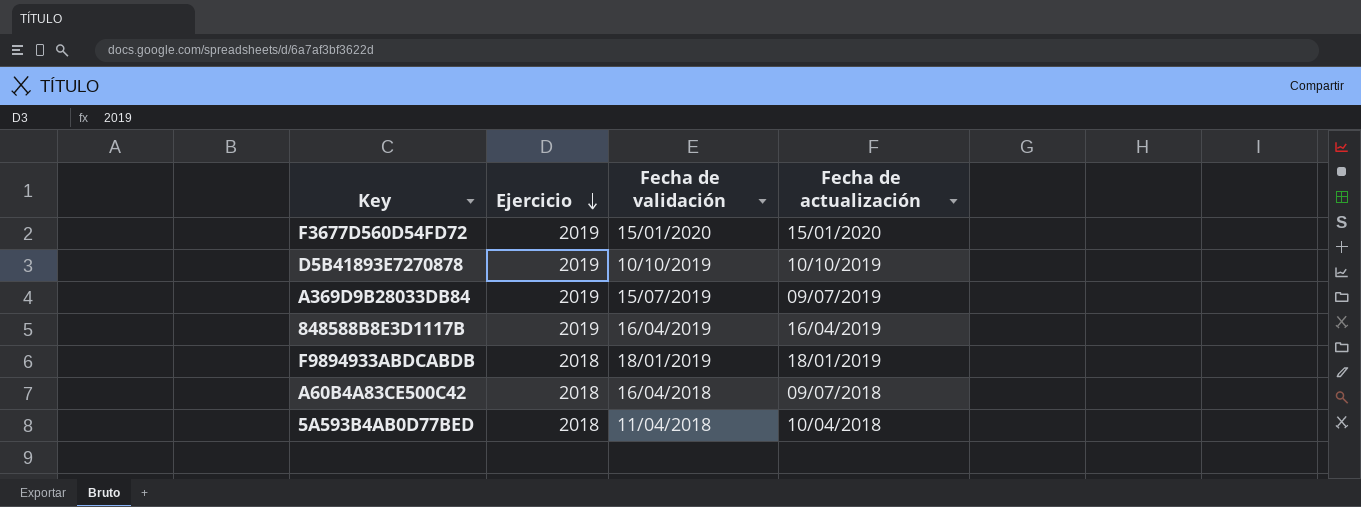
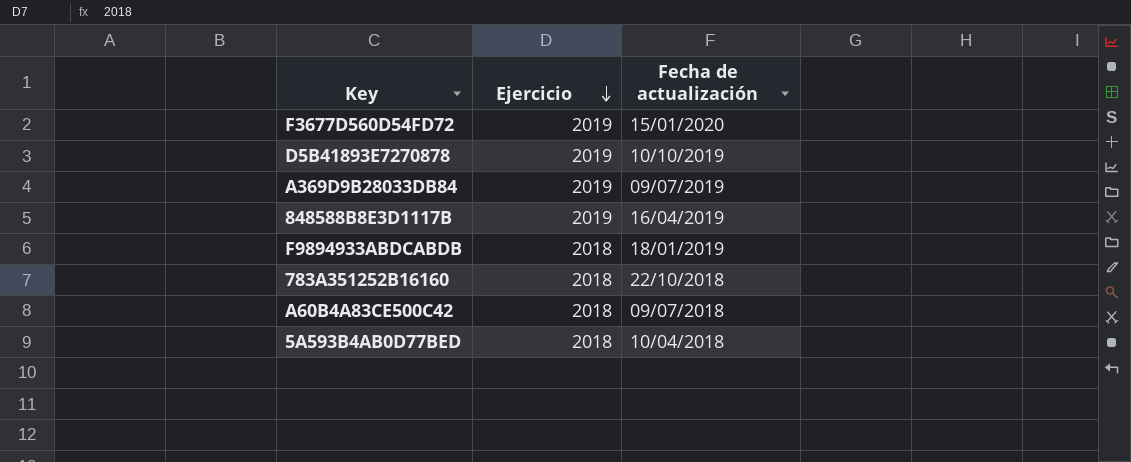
column Fecha de validación | position: 3 -> none
row 783A351252B16160: none -> 2018 | 22/10/2018

